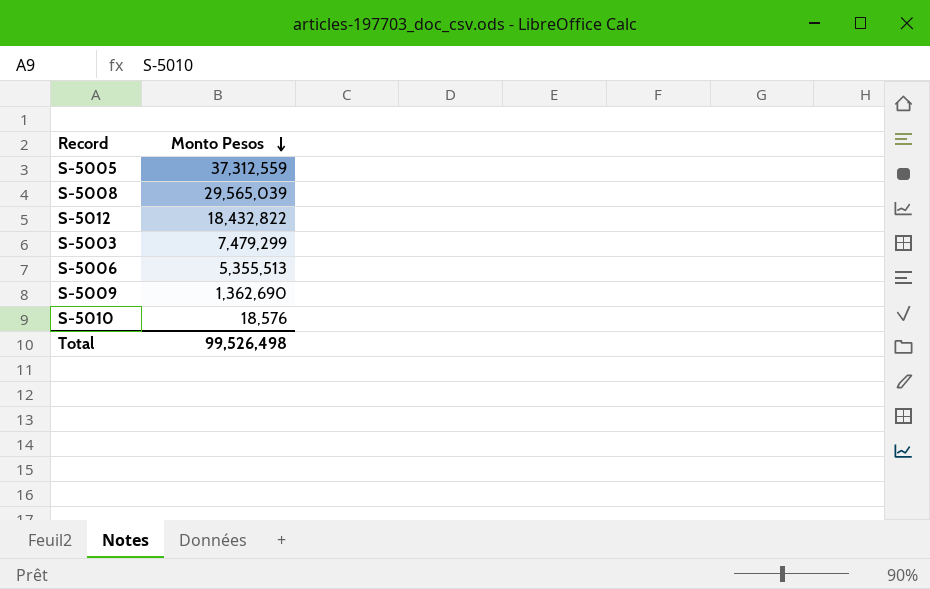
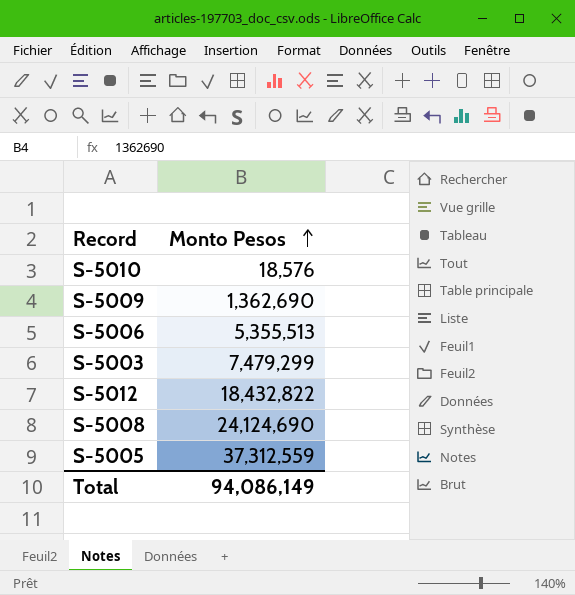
row order: Monto Pesos descending -> Monto Pesos ascending
S-5008 | Monto Pesos: 29,565,039 -> 24,124,690
Total | Monto Pesos: 99,526,498 -> 94,086,149

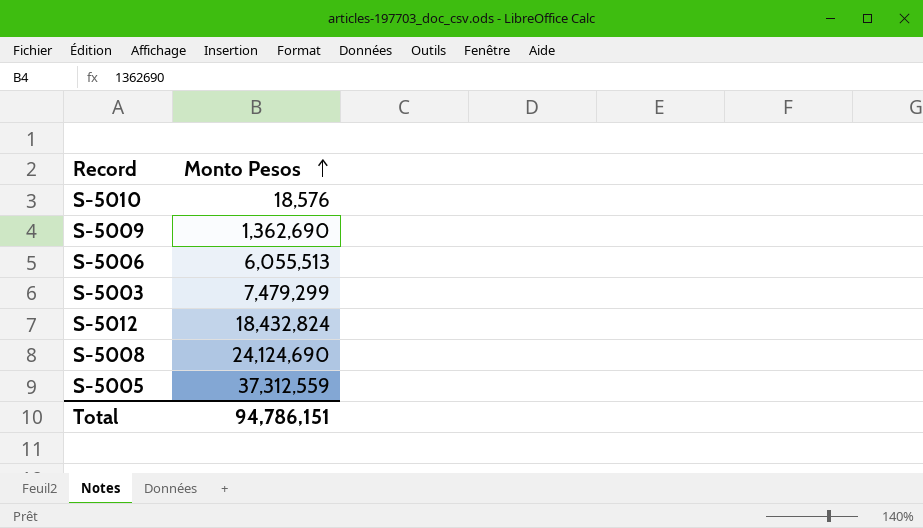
S-5006 | Monto Pesos: 5,355,513 -> 6,055,513
S-5012 | Monto Pesos: 18,432,822 -> 18,432,824
Total | Monto Pesos: 94,086,149 -> 94,786,151

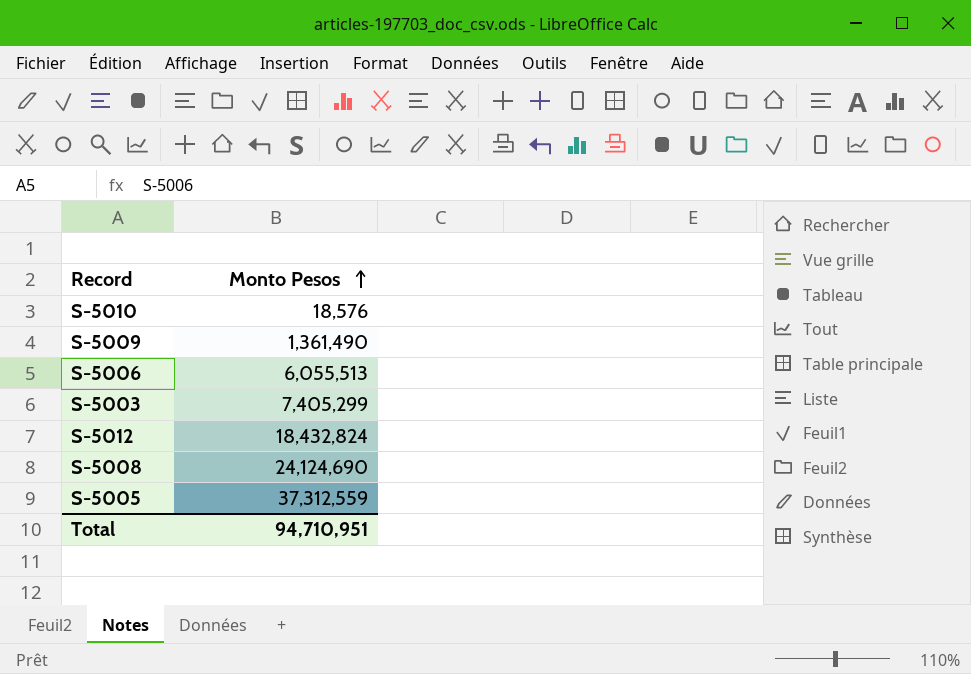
S-5009 | Monto Pesos: 1,362,690 -> 1,361,490
S-5003 | Monto Pesos: 7,479,299 -> 7,405,299
Total | Monto Pesos: 94,786,151 -> 94,710,951

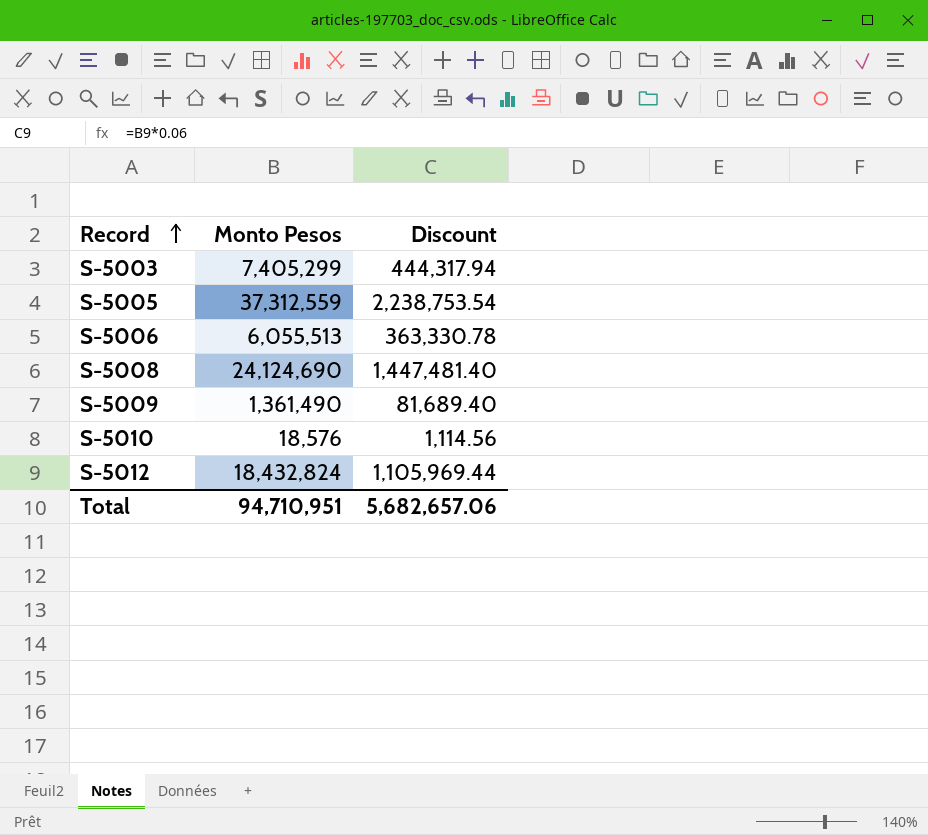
row order: Monto Pesos ascending -> Record ascending
column Discount | formula: none -> [Monto Pesos] * 0.06

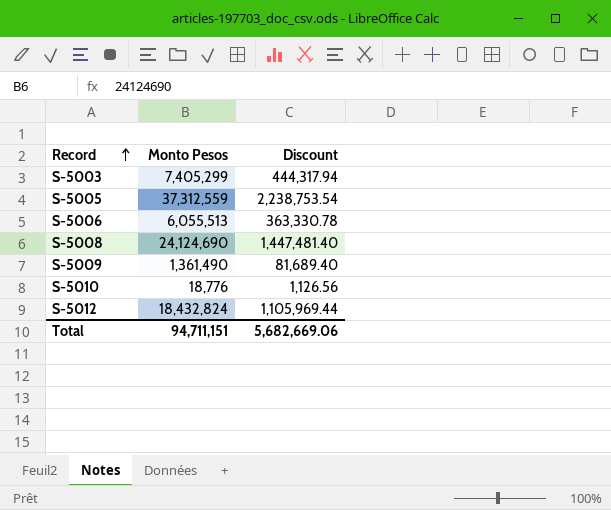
S-5010 | Monto Pesos: 18,576 -> 18,776
S-5010 | Discount: 1,114.56 -> 1,126.56
Total | Monto Pesos: 94,710,951 -> 94,711,151
Total | Discount: 5,682,657.06 -> 5,682,669.06

